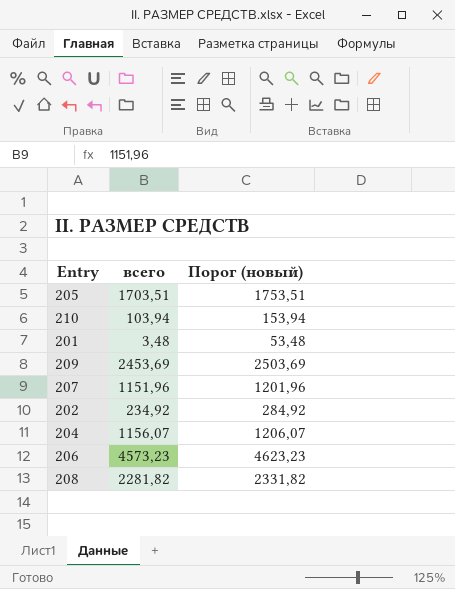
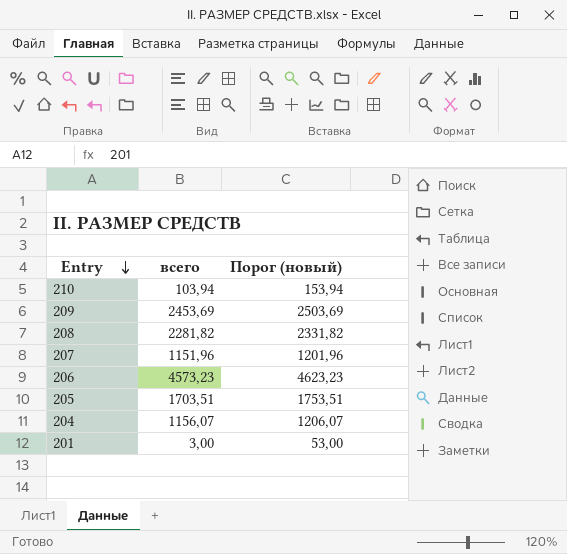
row order: none -> Entry descending
row 202: 234,92 | 284,92 -> none
201 | всего: 3,48 -> 3,00
201 | Порог (новый): 53,48 -> 53,00

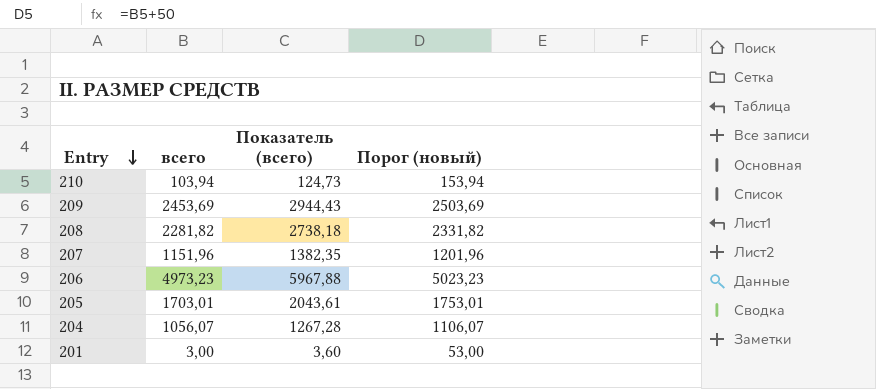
column Показатель (всего) | formula: none -> [всего] * 1,2
206 | всего: 4573,23 -> 4973,23
206 | Порог (новый): 4623,23 -> 5023,23
205 | всего: 1703,51 -> 1703,01
205 | Порог (новый): 1753,51 -> 1753,01
204 | всего: 1156,07 -> 1056,07
204 | Порог (новый): 1206,07 -> 1106,07

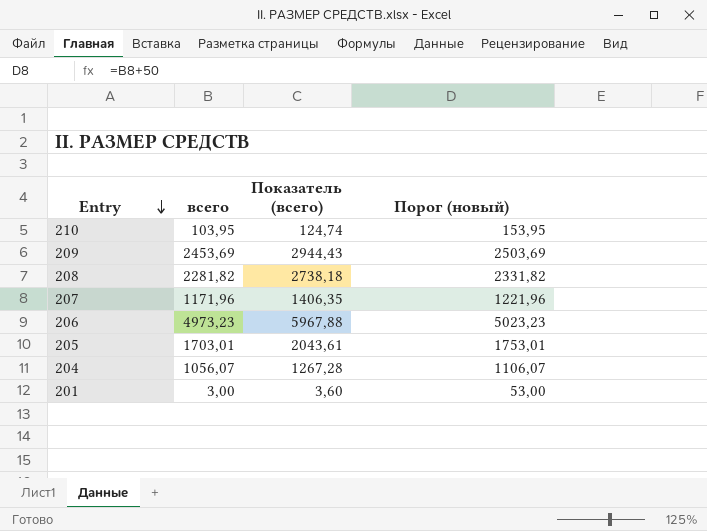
210 | всего: 103,94 -> 103,95
210 | Показатель (всего): 124,73 -> 124,74
210 | Порог (новый): 153,94 -> 153,95
207 | всего: 1151,96 -> 1171,96
207 | Показатель (всего): 1382,35 -> 1406,35
207 | Порог (новый): 1201,96 -> 1221,96

